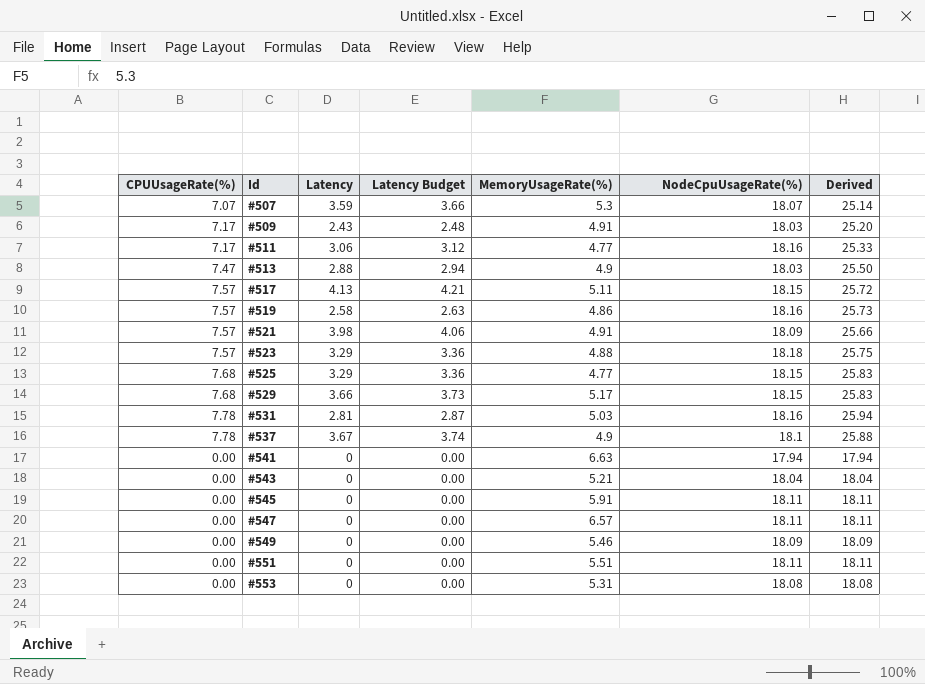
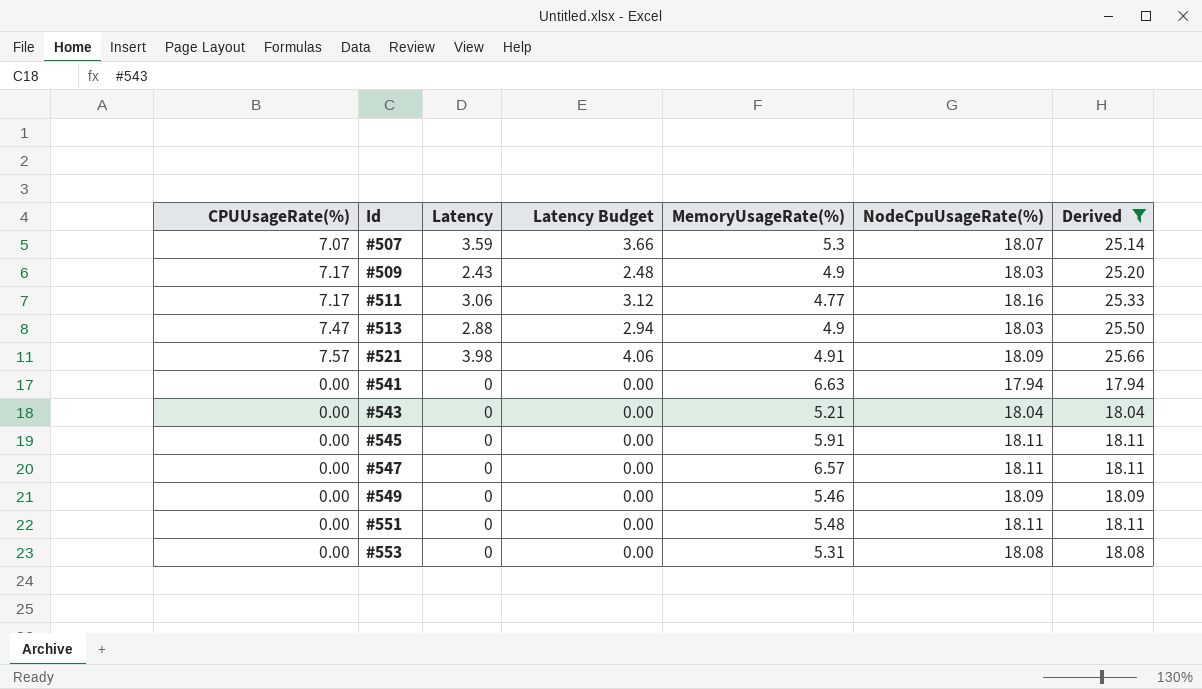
filter: none -> Derived <= 25.66
#509 | MemoryUsageRate(%): 4.91 -> 4.9
#551 | MemoryUsageRate(%): 5.51 -> 5.48

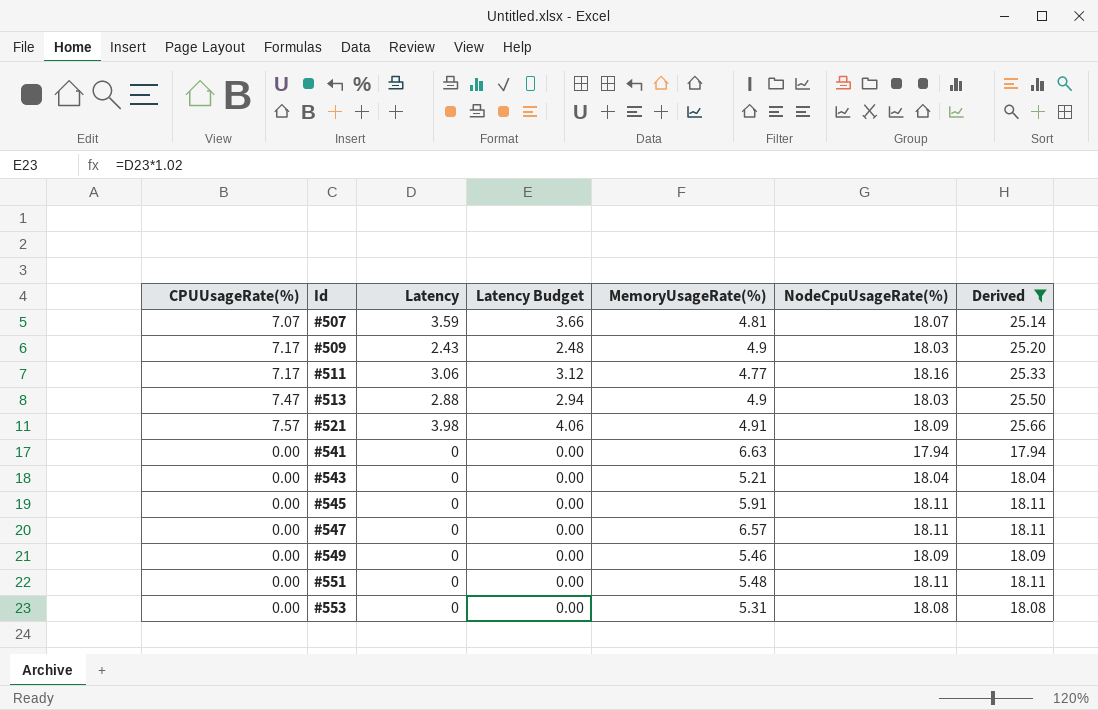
#507 | MemoryUsageRate(%): 5.3 -> 4.81

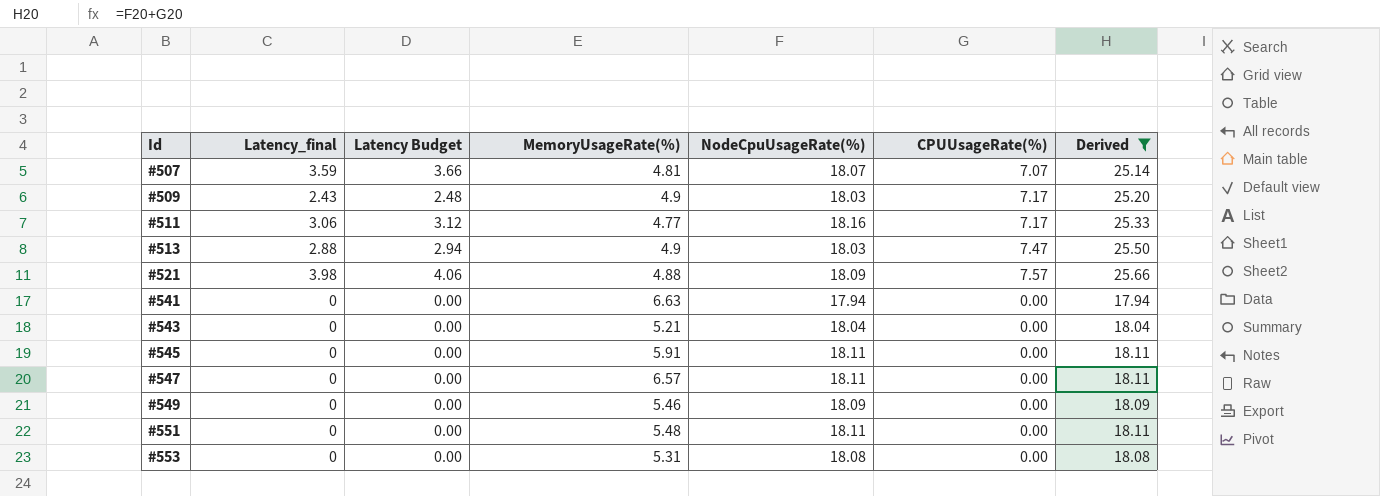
column name: Latency -> Latency_final
column CPUUsageRate(%) | position: 1 -> 6
#521 | MemoryUsageRate(%): 4.91 -> 4.88

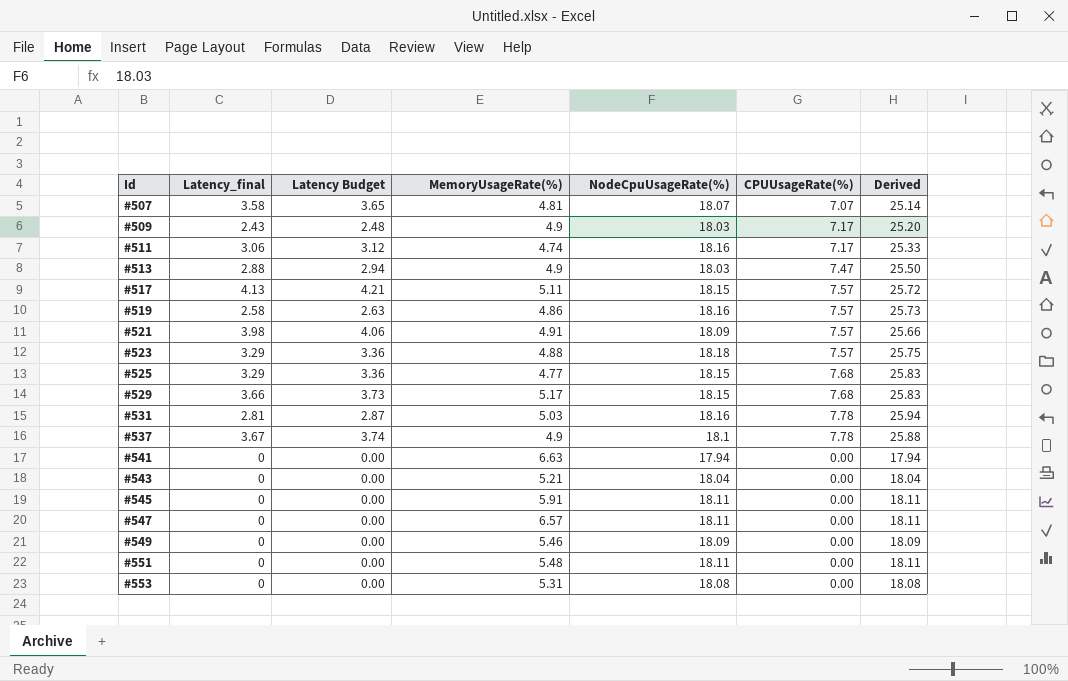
filter: Derived <= 25.66 -> none
#507 | Latency_final: 3.59 -> 3.58
#507 | Latency Budget: 3.66 -> 3.65
#511 | MemoryUsageRate(%): 4.77 -> 4.74
#521 | MemoryUsageRate(%): 4.88 -> 4.91

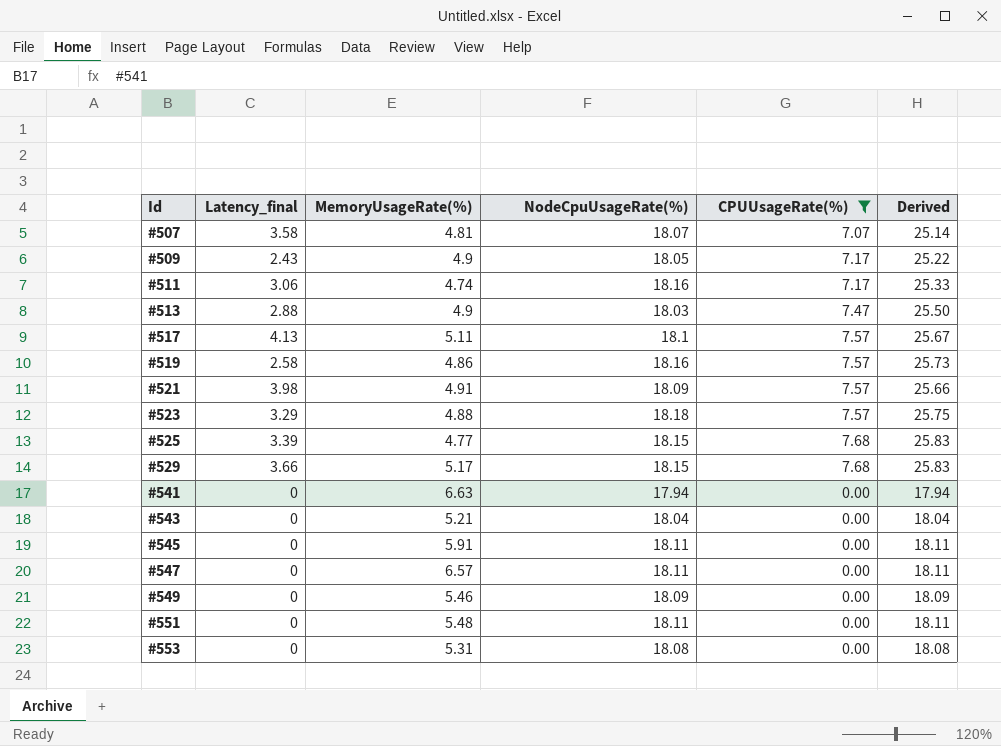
filter: none -> CPUUsageRate(%) != 7.78
column Latency Budget | formula: [Latency_final] * 1.02 -> none
#509 | NodeCpuUsageRate(%): 18.03 -> 18.05
#509 | Derived: 25.20 -> 25.22
#517 | NodeCpuUsageRate(%): 18.15 -> 18.1
#517 | Derived: 25.72 -> 25.67
#525 | Latency_final: 3.29 -> 3.39

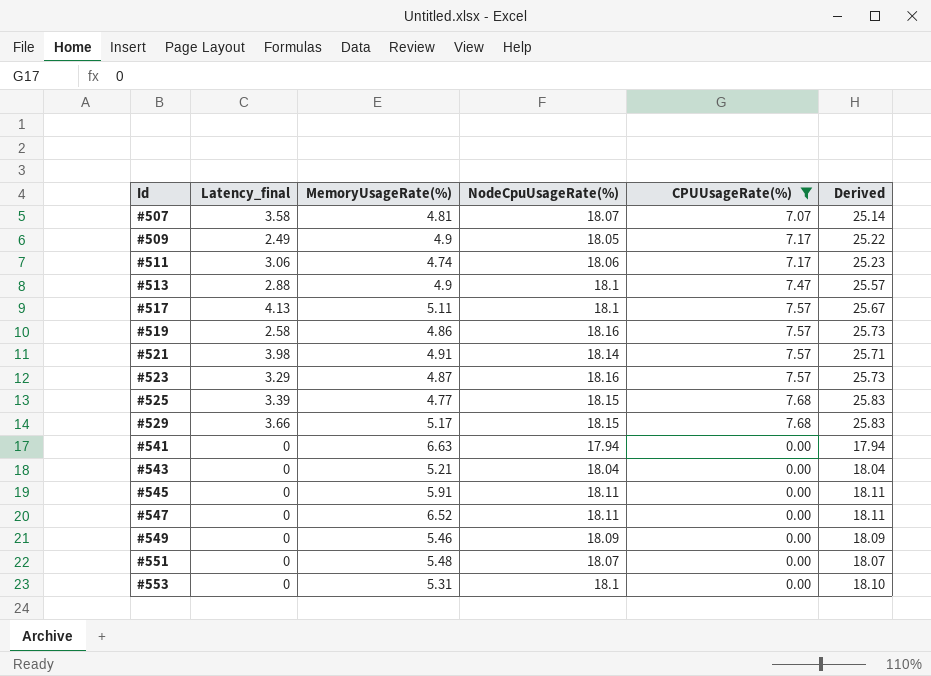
#509 | Latency_final: 2.43 -> 2.49
#511 | NodeCpuUsageRate(%): 18.16 -> 18.06
#511 | Derived: 25.33 -> 25.23
#513 | NodeCpuUsageRate(%): 18.03 -> 18.1
#513 | Derived: 25.50 -> 25.57
#521 | NodeCpuUsageRate(%): 18.09 -> 18.14
#521 | Derived: 25.66 -> 25.71
#523 | MemoryUsageRate(%): 4.88 -> 4.87
#523 | NodeCpuUsageRate(%): 18.18 -> 18.16
#523 | Derived: 25.75 -> 25.73
#547 | MemoryUsageRate(%): 6.57 -> 6.52
#551 | NodeCpuUsageRate(%): 18.11 -> 18.07
#551 | Derived: 18.11 -> 18.07
#553 | NodeCpuUsageRate(%): 18.08 -> 18.1
#553 | Derived: 18.08 -> 18.10

